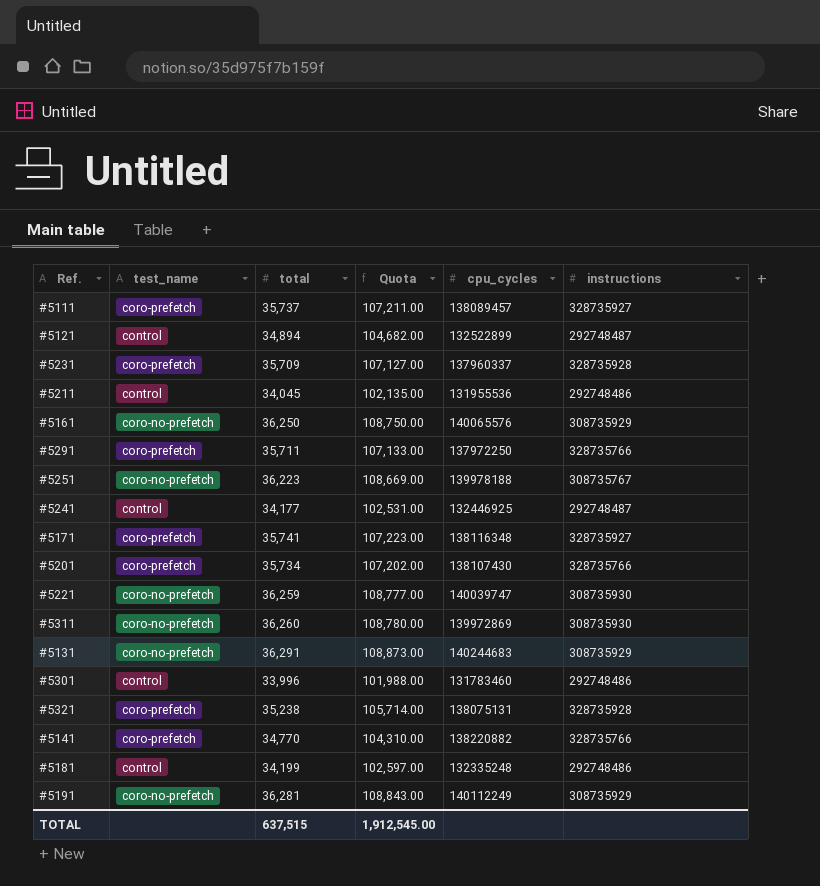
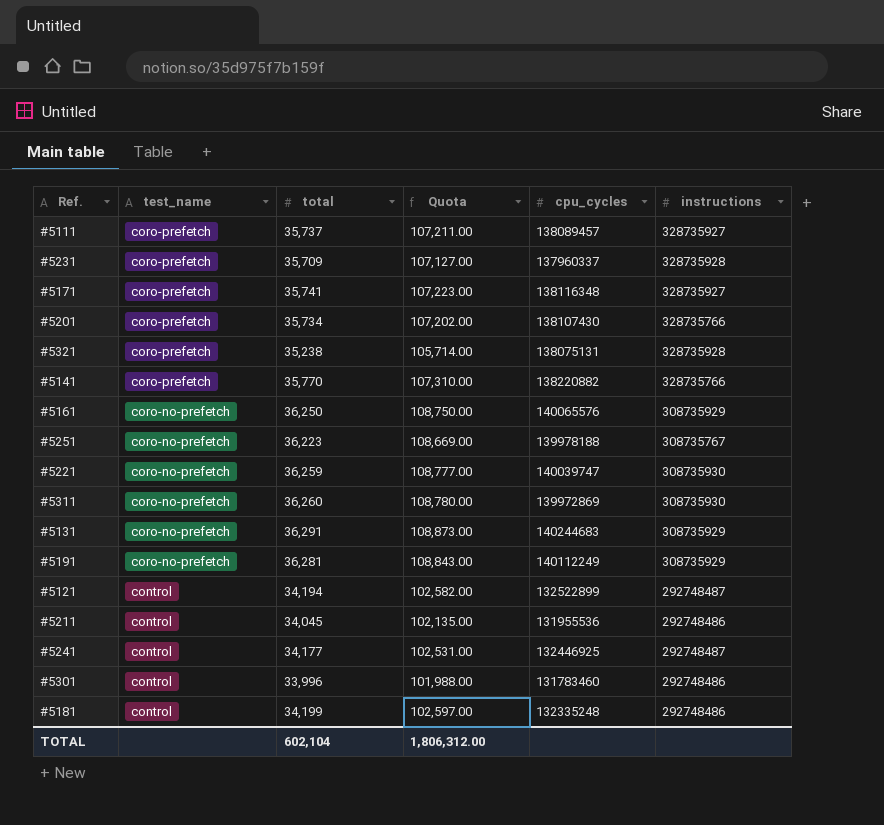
row order: none -> test_name descending
row #5291: coro-prefetch | 35,711 | 107,133.00 | 137972250 | 328735766 -> none
#5141 | total: 34,770 -> 35,770
#5141 | Quota: 104,310.00 -> 107,310.00
#5121 | total: 34,894 -> 34,194
#5121 | Quota: 104,682.00 -> 102,582.00
TOTAL | total: 637,515 -> 602,104
TOTAL | Quota: 1,912,545.00 -> 1,806,312.00

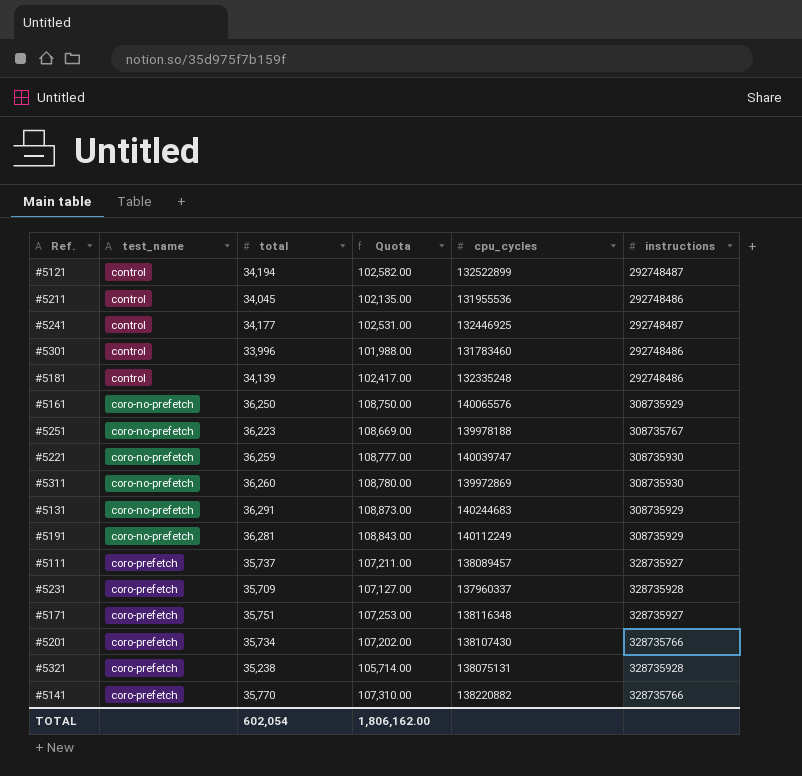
row order: test_name descending -> test_name ascending
#5181 | total: 34,199 -> 34,139
#5181 | Quota: 102,597.00 -> 102,417.00
#5171 | total: 35,741 -> 35,751
#5171 | Quota: 107,223.00 -> 107,253.00
TOTAL | total: 602,104 -> 602,054
TOTAL | Quota: 1,806,312.00 -> 1,806,162.00

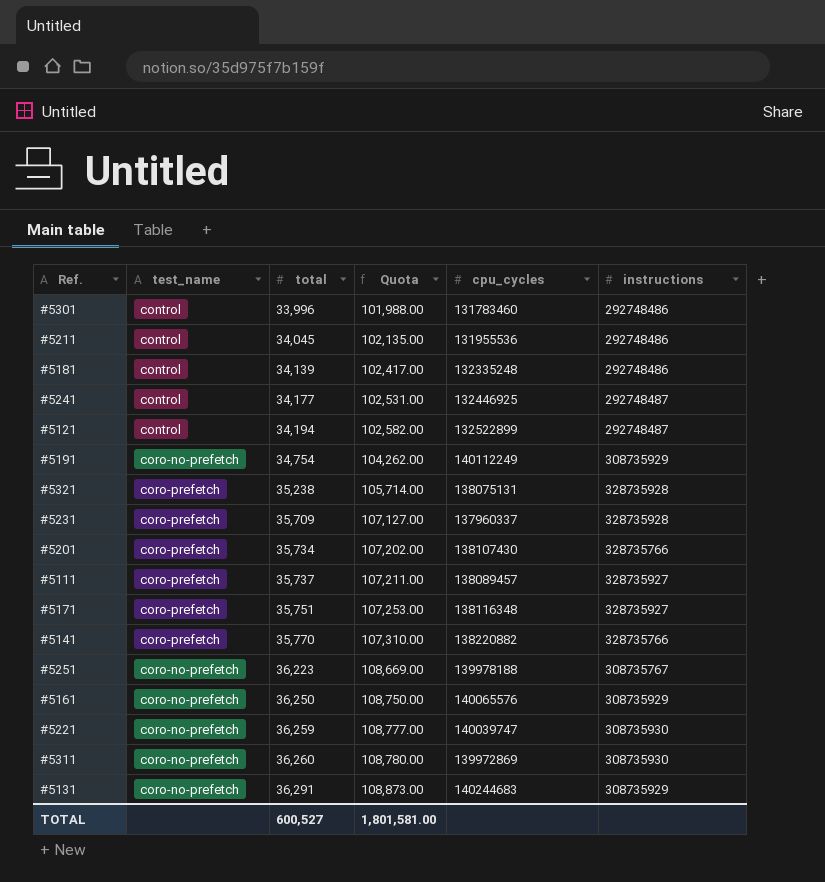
row order: test_name ascending -> total ascending
#5191 | total: 36,281 -> 34,754
#5191 | Quota: 108,843.00 -> 104,262.00
TOTAL | total: 602,054 -> 600,527
TOTAL | Quota: 1,806,162.00 -> 1,801,581.00

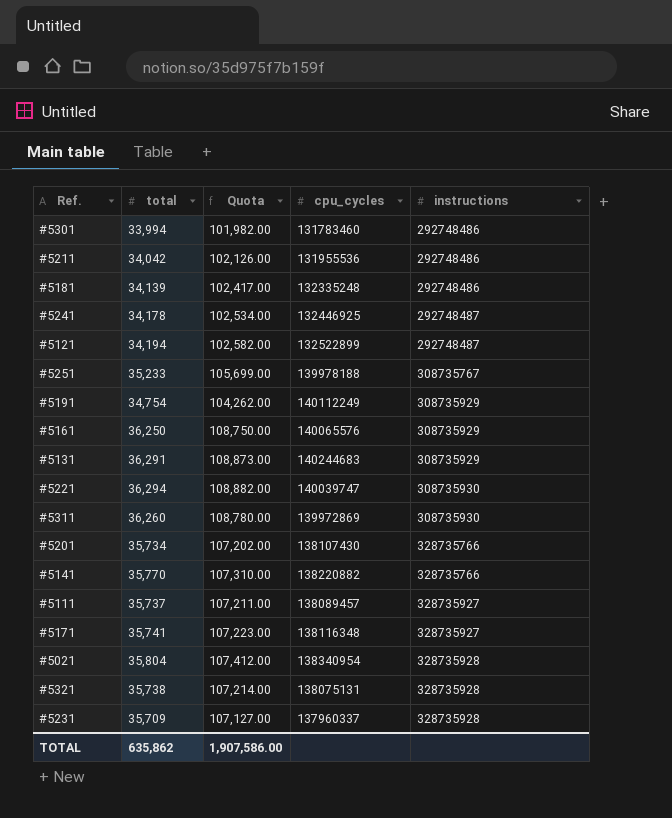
row order: total ascending -> instructions ascending
column test_name | position: 2 -> none
#5301 | total: 33,996 -> 33,994
#5301 | Quota: 101,988.00 -> 101,982.00
#5211 | total: 34,045 -> 34,042
#5211 | Quota: 102,135.00 -> 102,126.00
#5241 | total: 34,177 -> 34,178
#5241 | Quota: 102,531.00 -> 102,534.00
#5251 | total: 36,223 -> 35,233
#5251 | Quota: 108,669.00 -> 105,699.00
#5221 | total: 36,259 -> 36,294
#5221 | Quota: 108,777.00 -> 108,882.00
#5171 | total: 35,751 -> 35,741
#5171 | Quota: 107,253.00 -> 107,223.00
row #5021: none -> 35,804 | 107,412.00 | 138340954 | 328735928
#5321 | total: 35,238 -> 35,738
#5321 | Quota: 105,714.00 -> 107,214.00
TOTAL | total: 600,527 -> 635,862
TOTAL | Quota: 1,801,581.00 -> 1,907,586.00

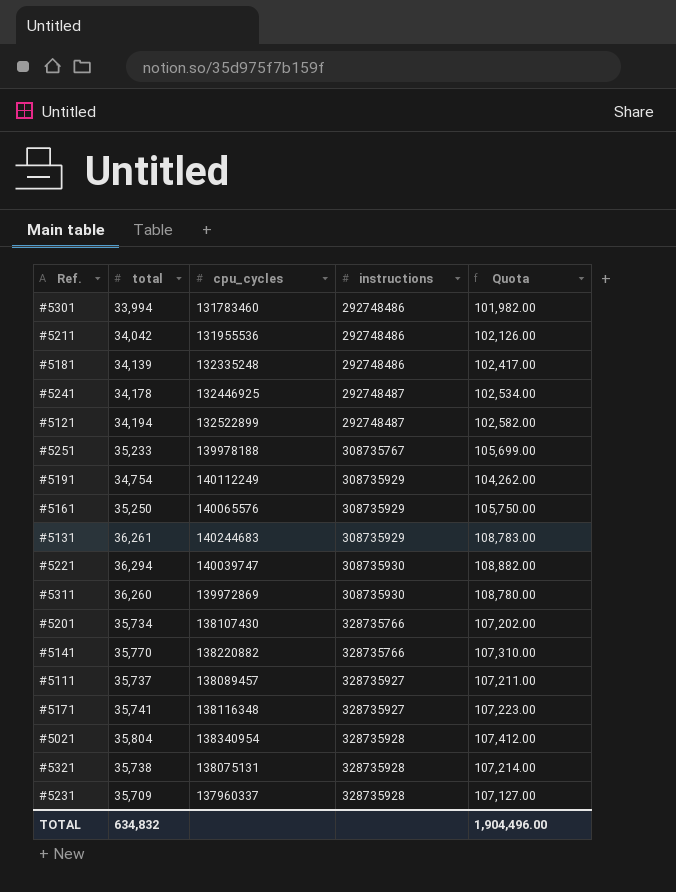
column Quota | position: 3 -> 5
#5161 | total: 36,250 -> 35,250
#5161 | Quota: 108,750.00 -> 105,750.00
#5131 | total: 36,291 -> 36,261
#5131 | Quota: 108,873.00 -> 108,783.00
TOTAL | total: 635,862 -> 634,832
TOTAL | Quota: 1,907,586.00 -> 1,904,496.00

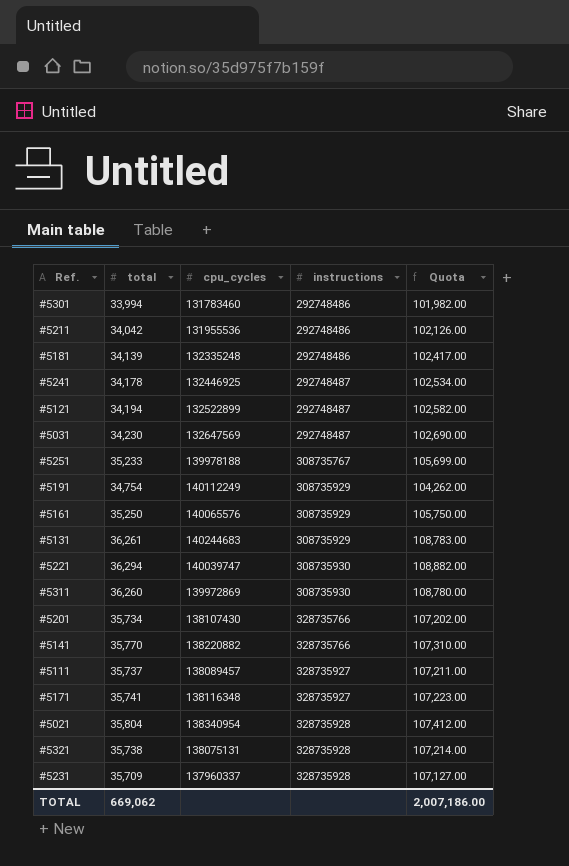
row #5031: none -> 34,230 | 132647569 | 292748487 | 102,690.00
TOTAL | total: 634,832 -> 669,062
TOTAL | Quota: 1,904,496.00 -> 2,007,186.00

